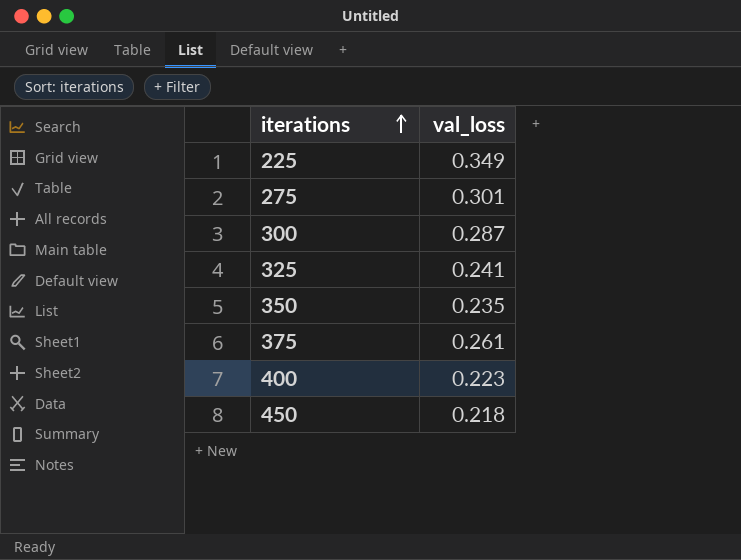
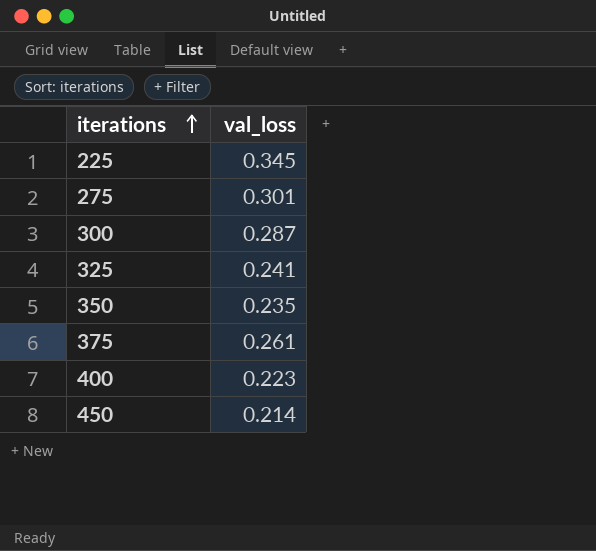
225 | val_loss: 0.349 -> 0.345
450 | val_loss: 0.218 -> 0.214

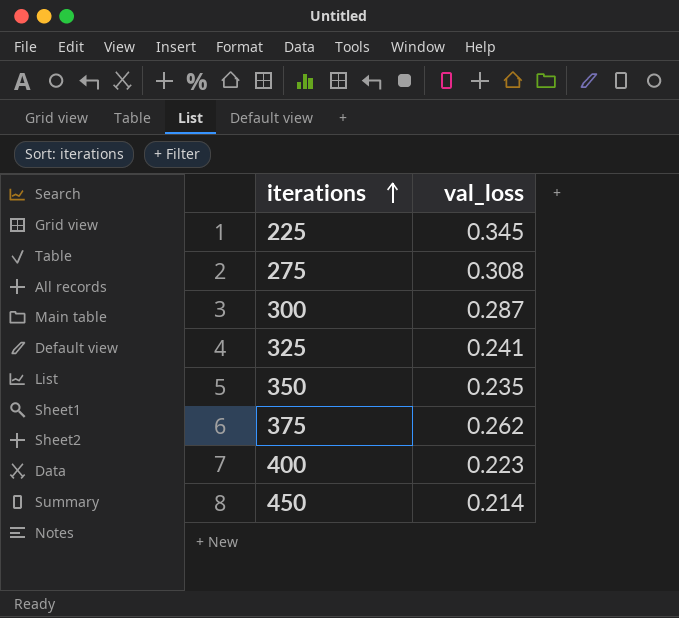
275 | val_loss: 0.301 -> 0.308
375 | val_loss: 0.261 -> 0.262

